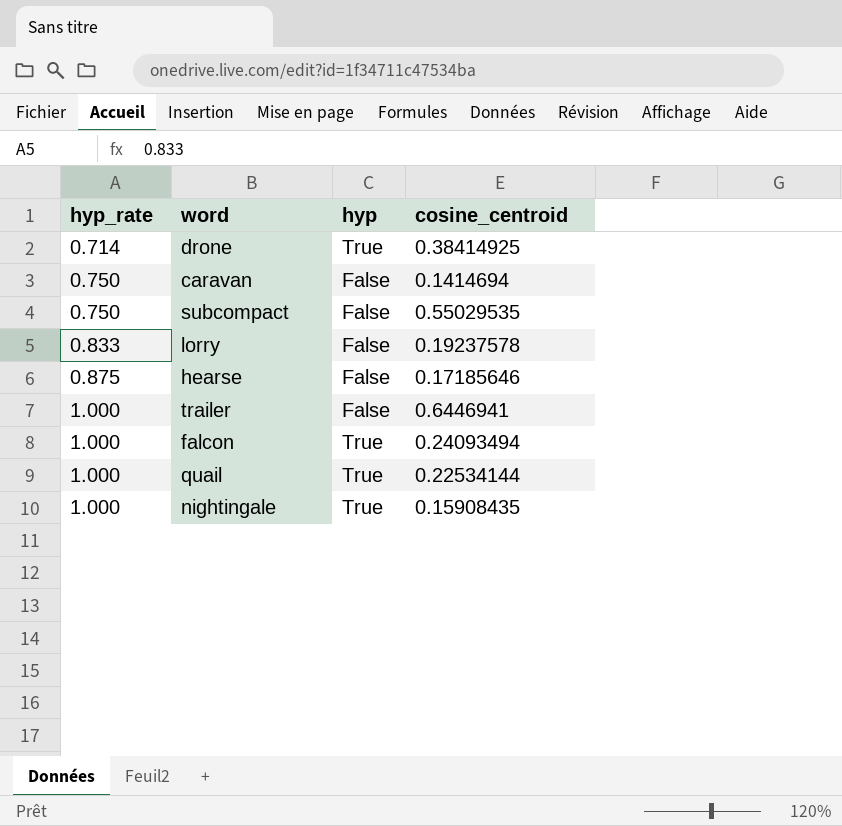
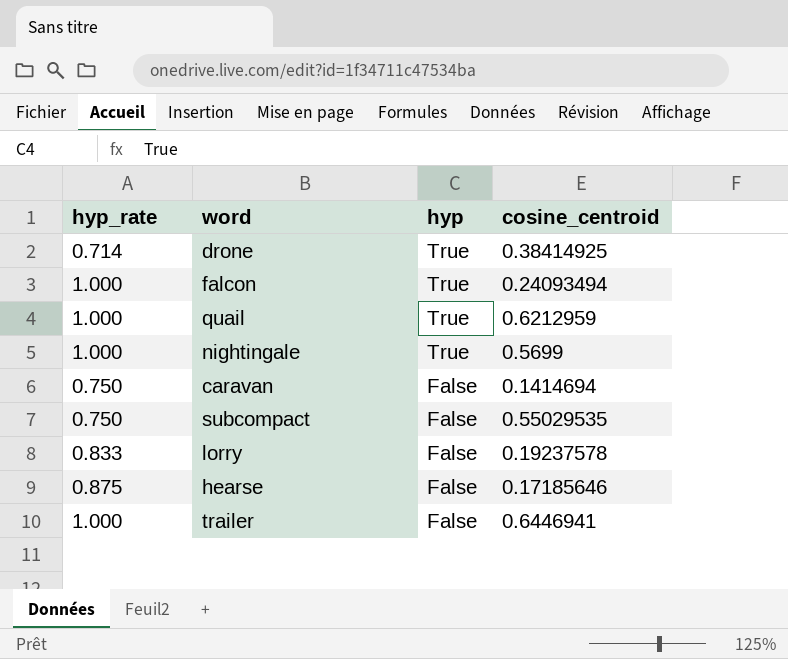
row order: hyp_rate ascending -> hyp descending
quail | cosine_centroid: 0.22534144 -> 0.6212959
nightingale | cosine_centroid: 0.15908435 -> 0.5699

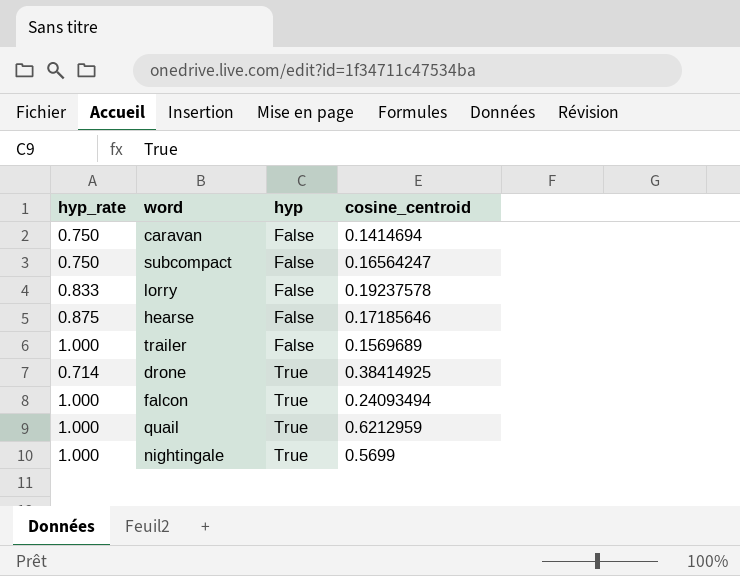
row order: hyp descending -> hyp ascending
subcompact | cosine_centroid: 0.55029535 -> 0.16564247
trailer | cosine_centroid: 0.6446941 -> 0.1569689

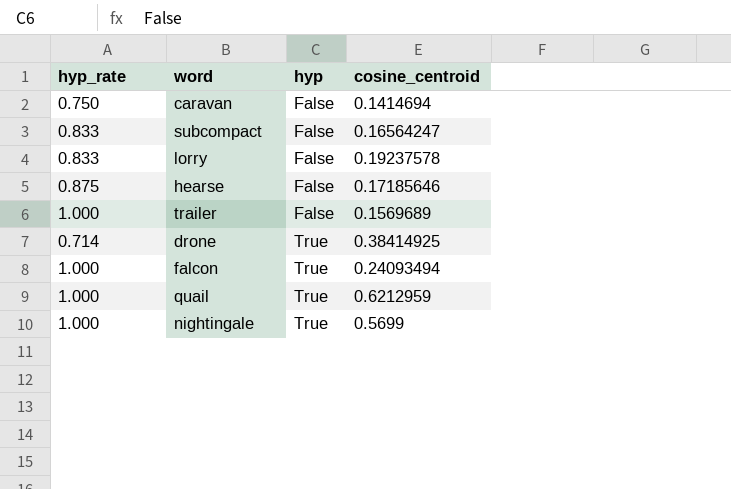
subcompact | hyp_rate: 0.750 -> 0.833

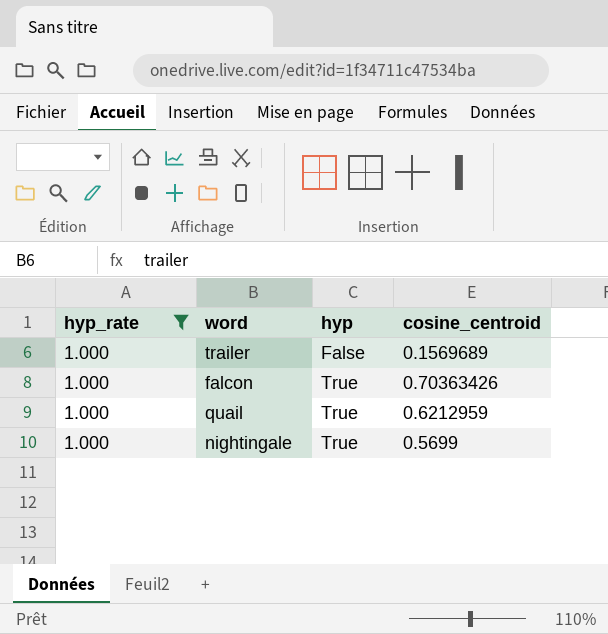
filter: none -> hyp_rate = 1.000
falcon | cosine_centroid: 0.24093494 -> 0.70363426

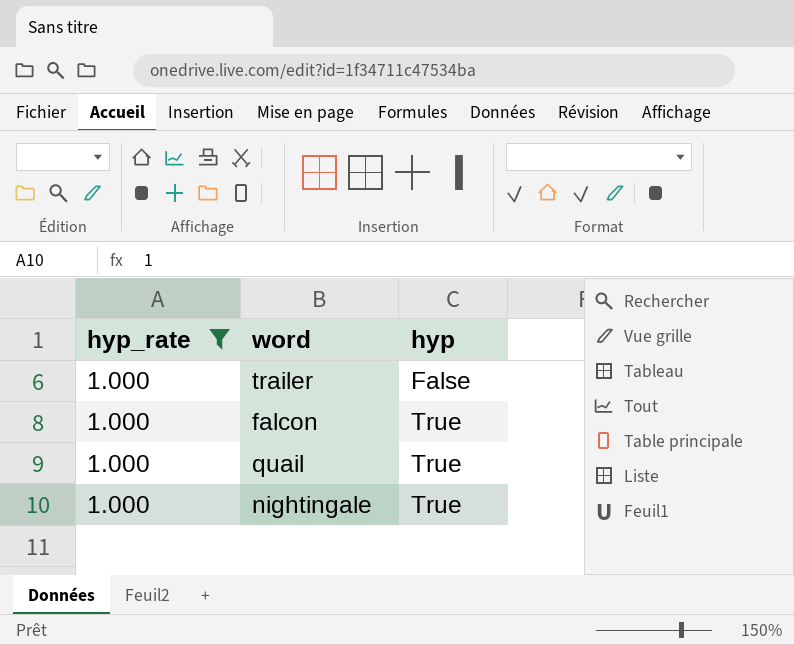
column cosine_centroid | position: 4 -> none

